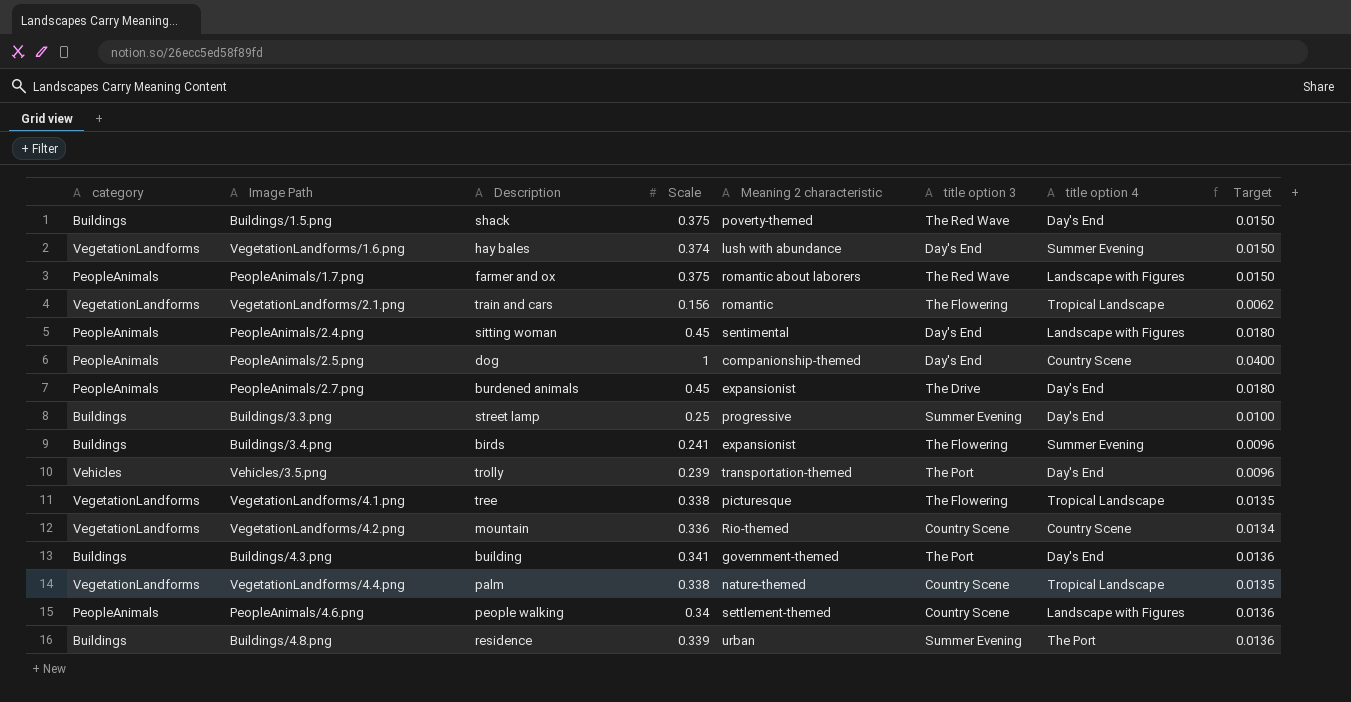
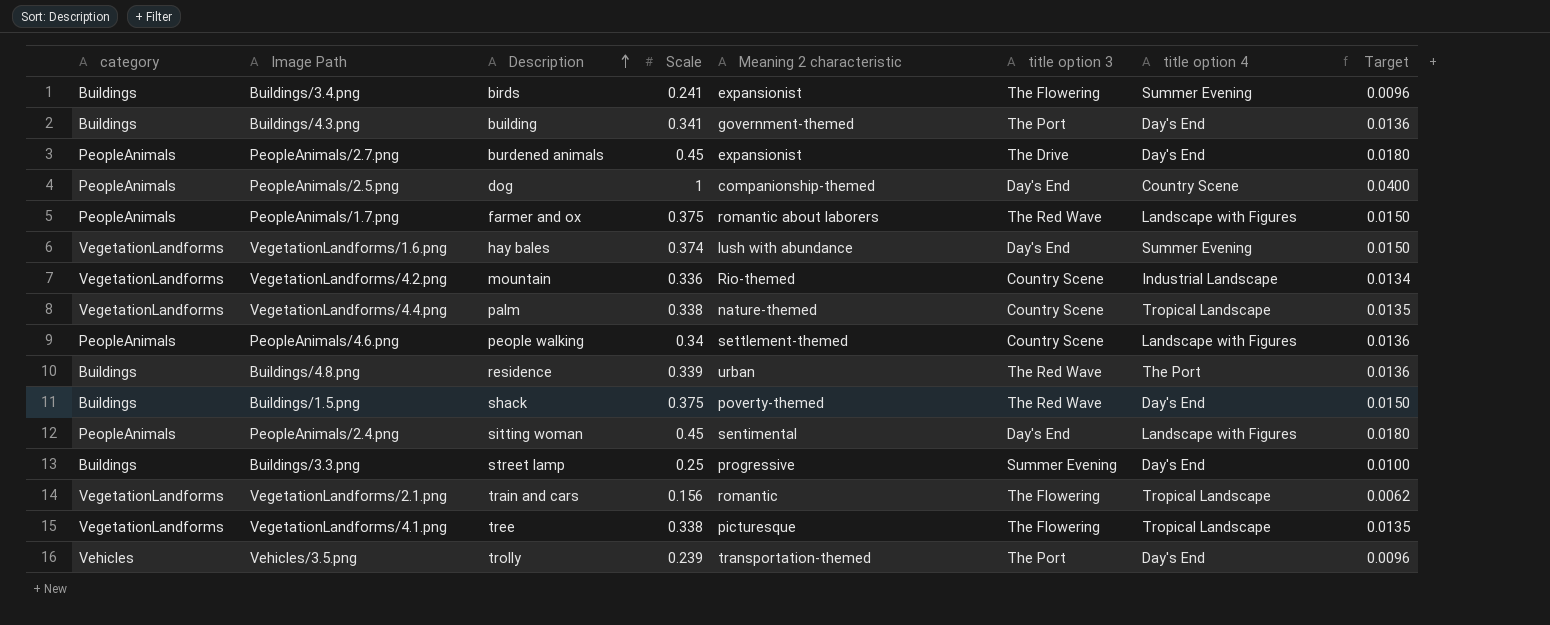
row order: none -> Description ascending
VegetationLandforms/4.2.png | title option 4: Country Scene -> Industrial Landscape
Buildings/4.8.png | title option 3: Summer Evening -> The Red Wave

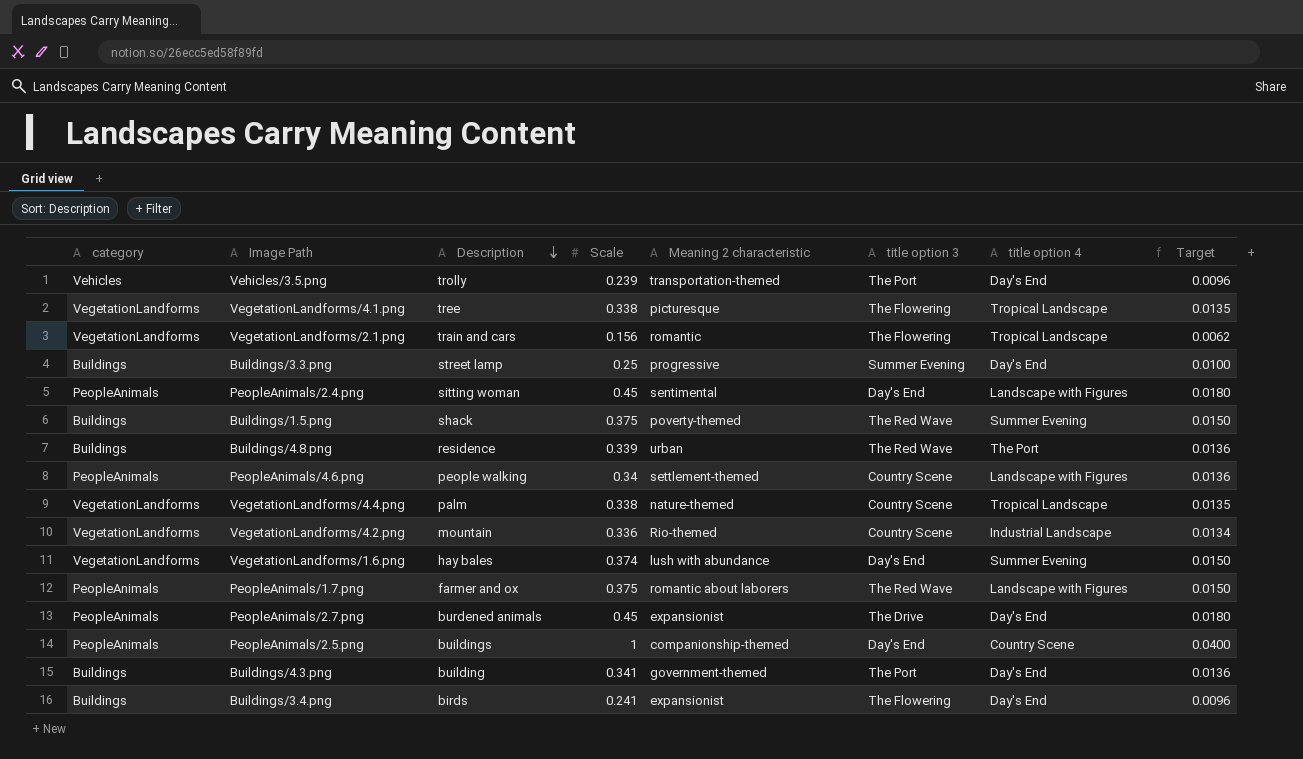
row order: Description ascending -> Description descending
Buildings/1.5.png | title option 4: Day's End -> Summer Evening
PeopleAnimals/2.5.png | Description: dog -> buildings
Buildings/3.4.png | title option 4: Summer Evening -> Day's End

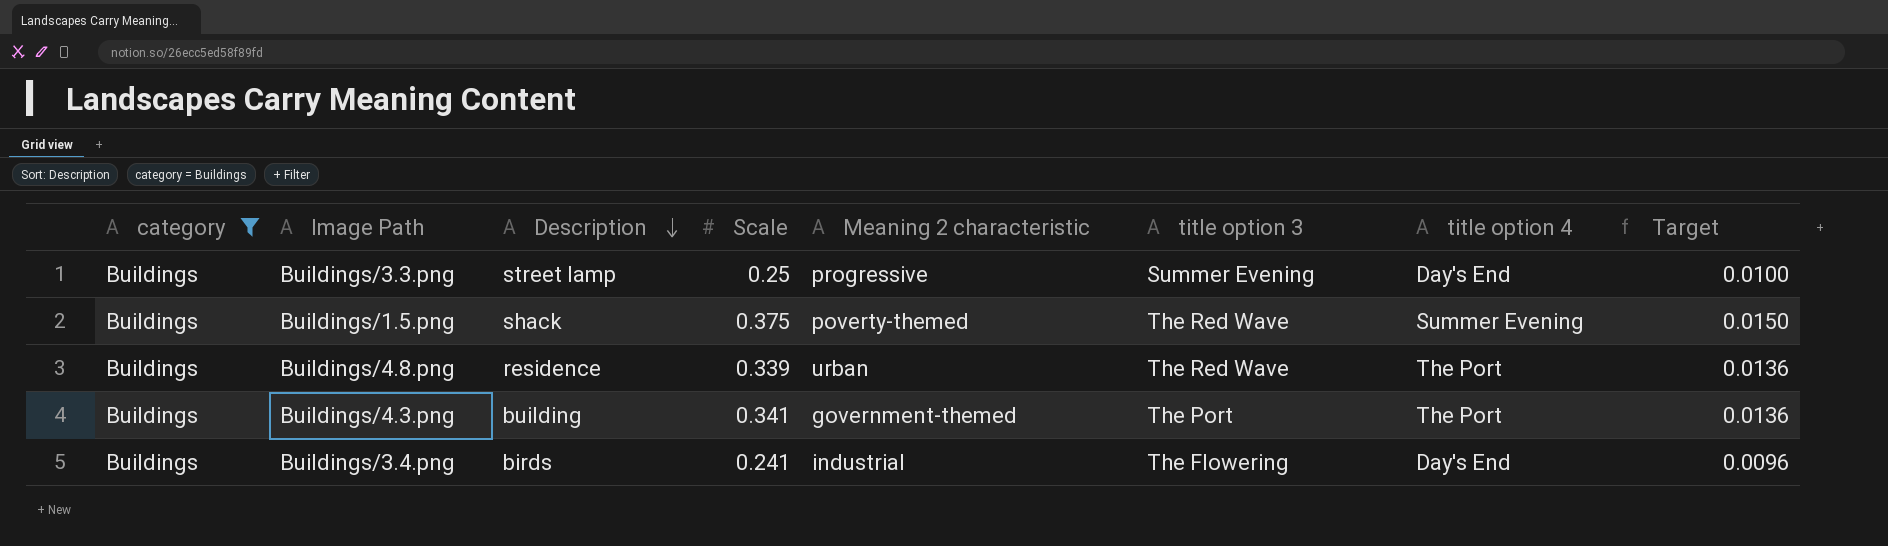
filter: none -> category = Buildings
Buildings/4.3.png | title option 4: Day's End -> The Port
Buildings/3.4.png | Meaning 2 characteristic: expansionist -> industrial

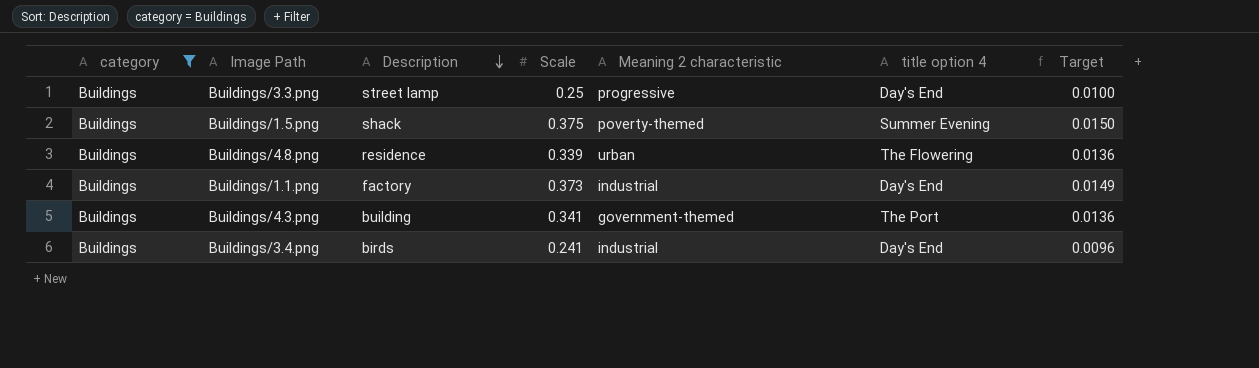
column title option 3 | position: 6 -> none
Buildings/4.8.png | title option 4: The Port -> The Flowering
row Buildings/1.1.png: none -> Buildings | factory | 0.373 | industrial | Day's End | 0.0149

